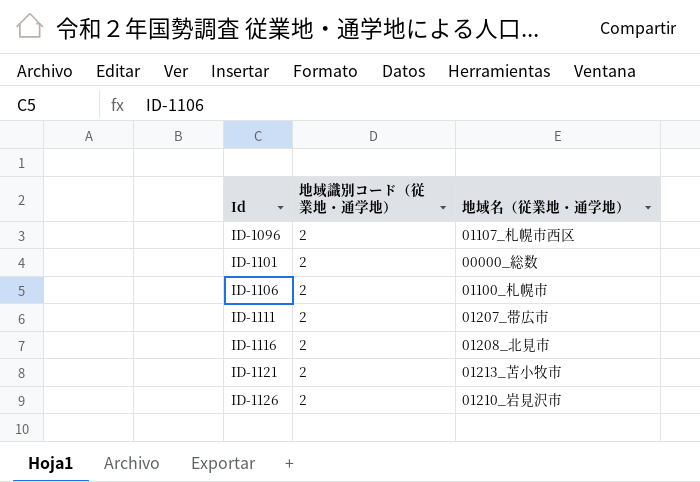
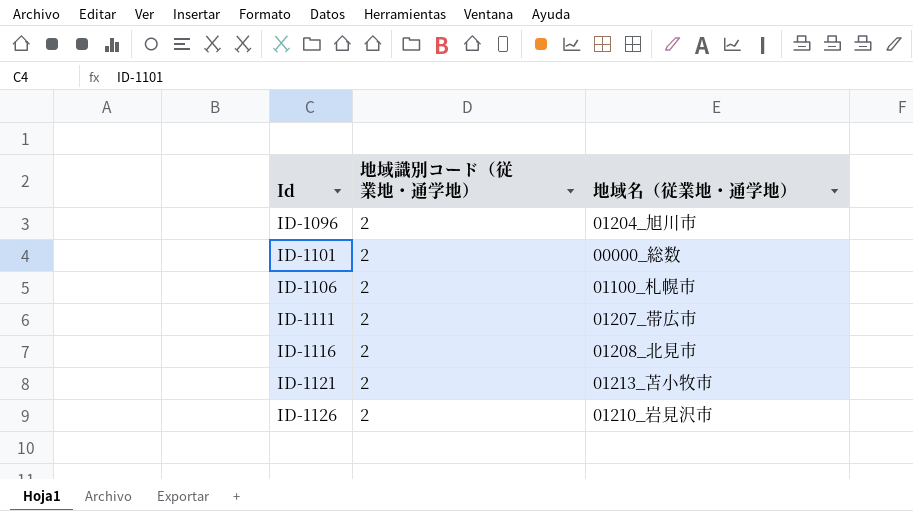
ID-1096 | 地域名（従業地・通学地）: 01107_札幌市西区 -> 01204_旭川市

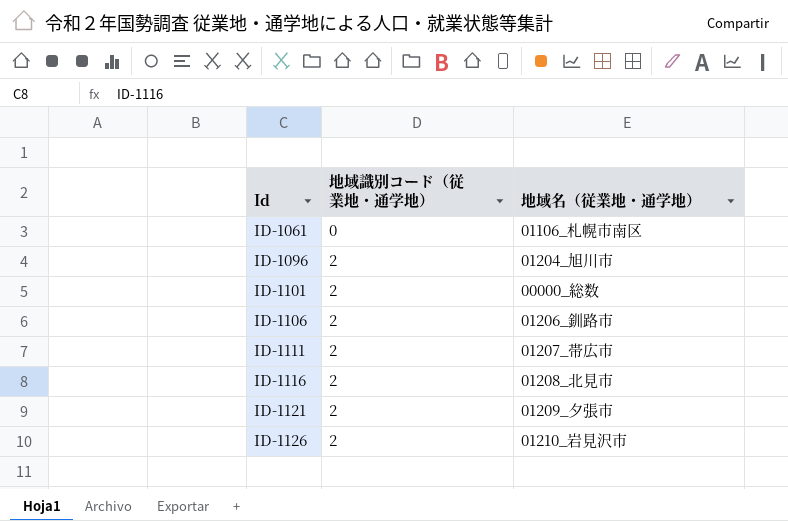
row ID-1061: none -> 0 | 01106_札幌市南区
ID-1106 | 地域名（従業地・通学地）: 01100_札幌市 -> 01206_釧路市
ID-1121 | 地域名（従業地・通学地）: 01213_苫小牧市 -> 01209_夕張市

